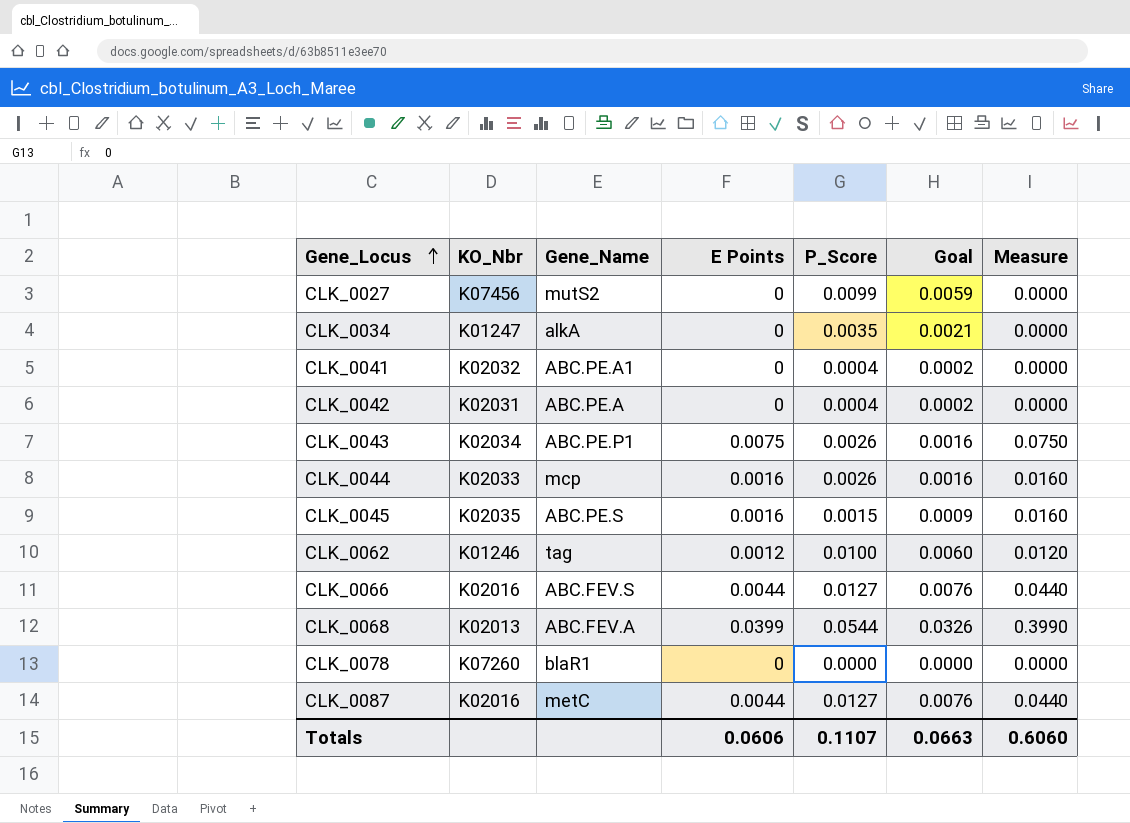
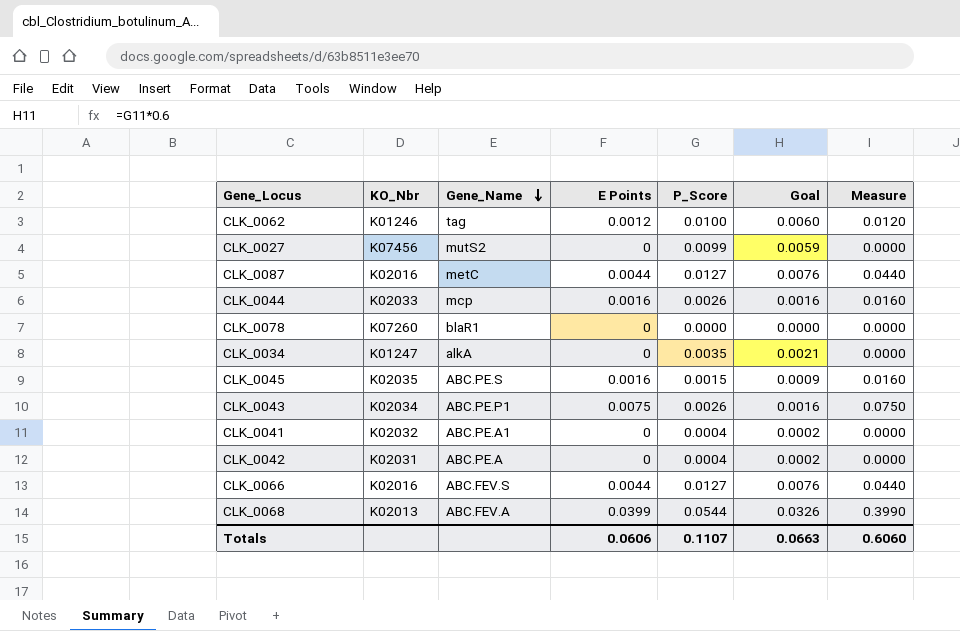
row order: Gene_Locus ascending -> Gene_Name descending

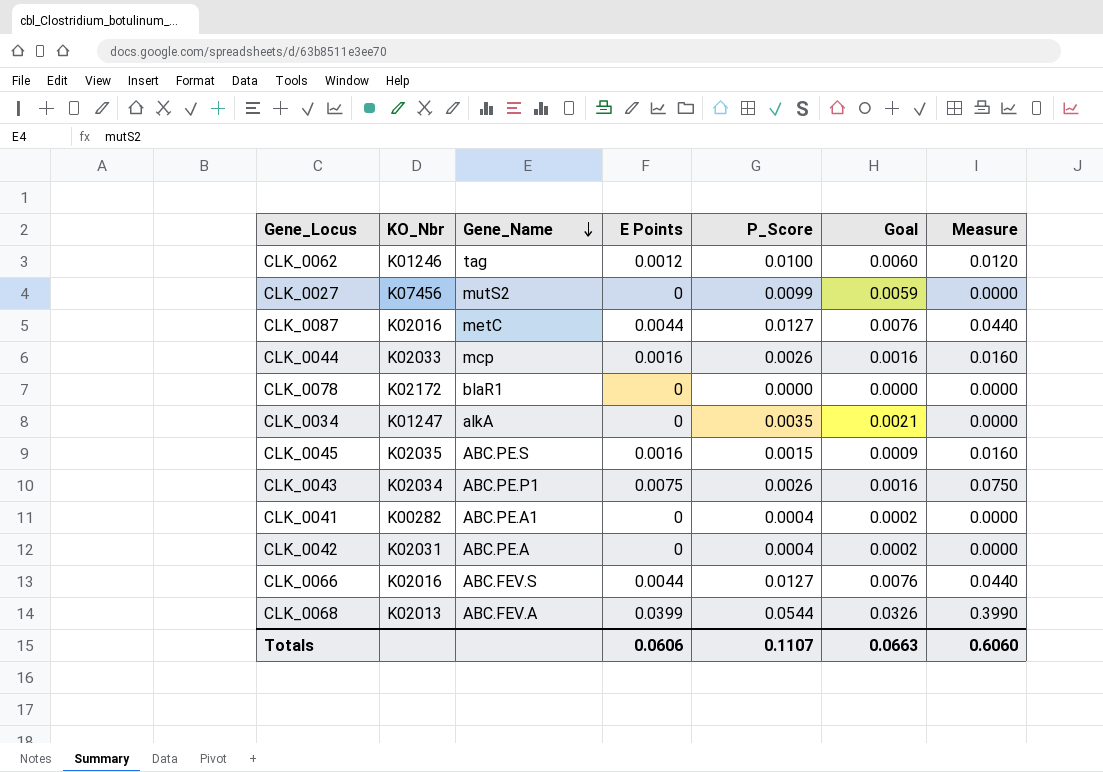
CLK_0078 | KO_Nbr: K07260 -> K02172
CLK_0041 | KO_Nbr: K02032 -> K00282

